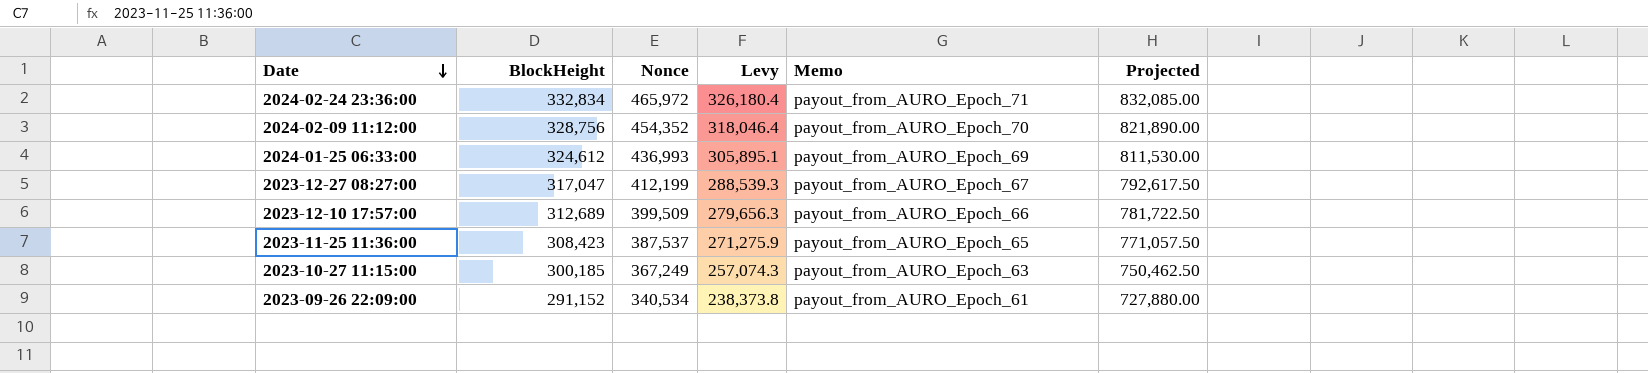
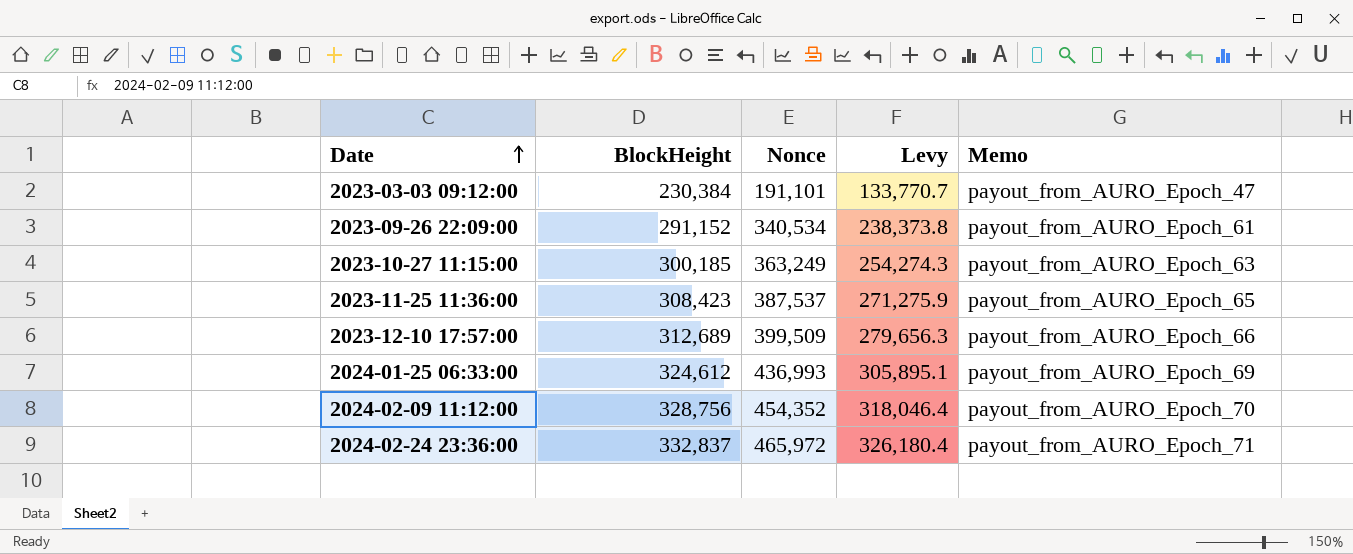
row order: Date descending -> Date ascending
column Projected | formula: [BlockHeight] * 2.5 -> none
row 2023-12-27 08:27:00: 317,047 | 412,199 | 288,539.3 | payout_from_AURO_Epoch_67 | 792,617.50 -> none
row 2023-03-03 09:12:00: none -> 230,384 | 191,101 | 133,770.7 | payout_from_AURO_Epoch_47
2023-10-27 11:15:00 | Nonce: 367,249 -> 363,249
2023-10-27 11:15:00 | Levy: 257,074.3 -> 254,274.3
2024-02-24 23:36:00 | BlockHeight: 332,834 -> 332,837

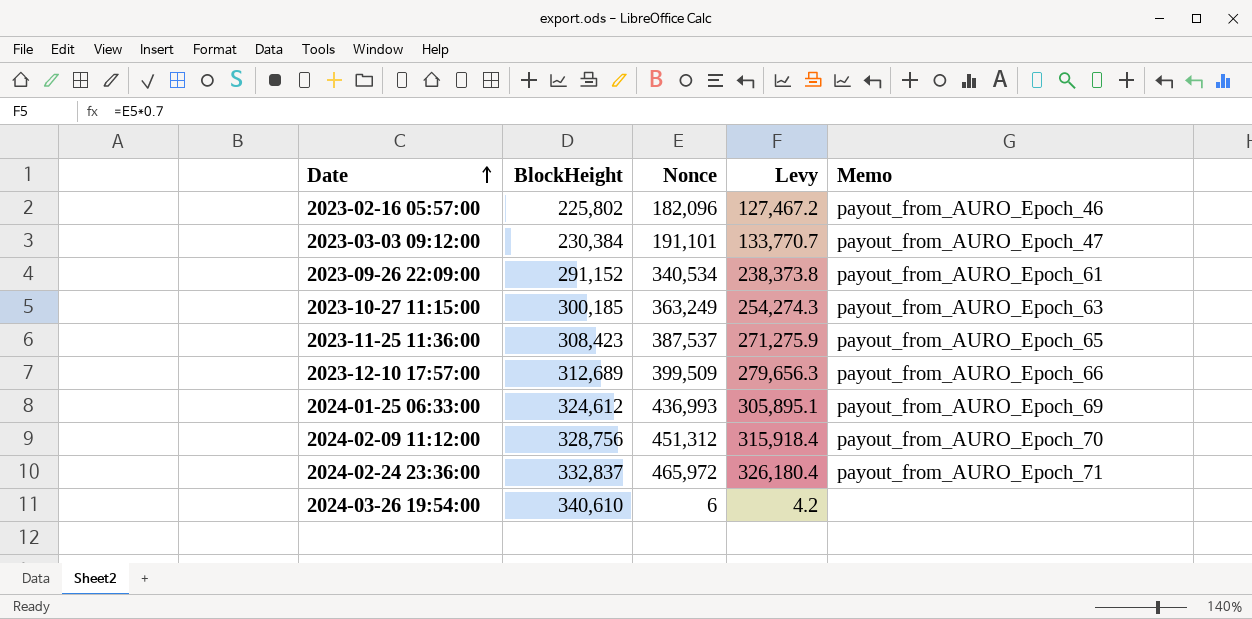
row 2023-02-16 05:57:00: none -> 225,802 | 182,096 | 127,467.2 | payout_from_AURO_Epoch_46
2024-02-09 11:12:00 | Nonce: 454,352 -> 451,312
2024-02-09 11:12:00 | Levy: 318,046.4 -> 315,918.4
row 2024-03-26 19:54:00: none -> 340,610 | 6 | 4.2 | none

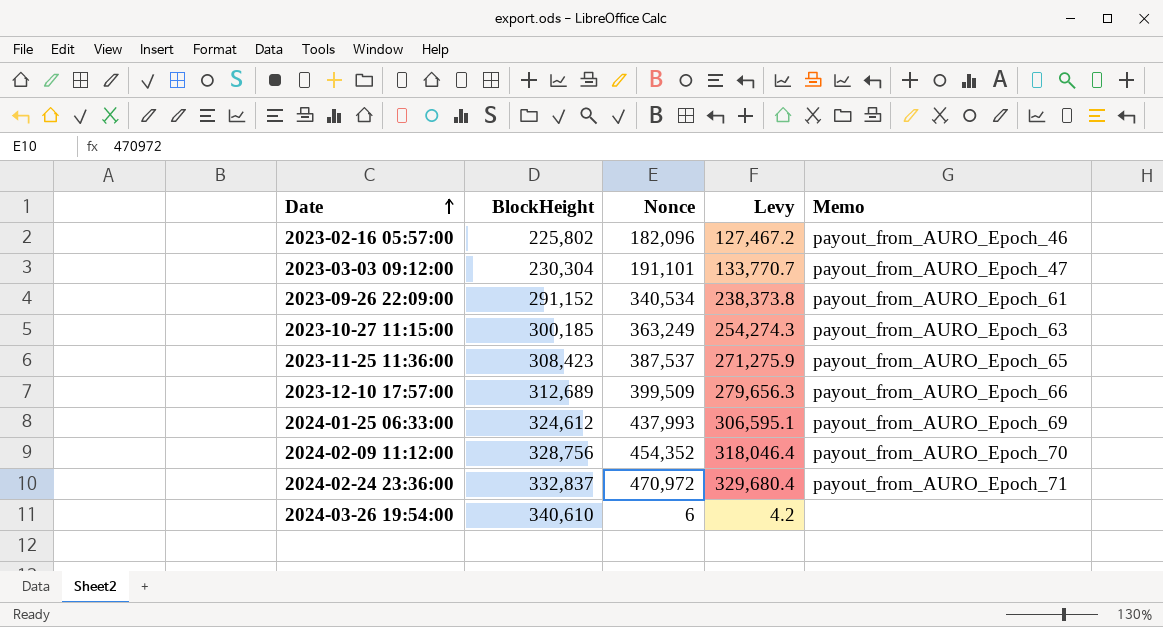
2023-03-03 09:12:00 | BlockHeight: 230,384 -> 230,304
2024-01-25 06:33:00 | Nonce: 436,993 -> 437,993
2024-01-25 06:33:00 | Levy: 305,895.1 -> 306,595.1
2024-02-09 11:12:00 | Nonce: 451,312 -> 454,352
2024-02-09 11:12:00 | Levy: 315,918.4 -> 318,046.4
2024-02-24 23:36:00 | Nonce: 465,972 -> 470,972
2024-02-24 23:36:00 | Levy: 326,180.4 -> 329,680.4

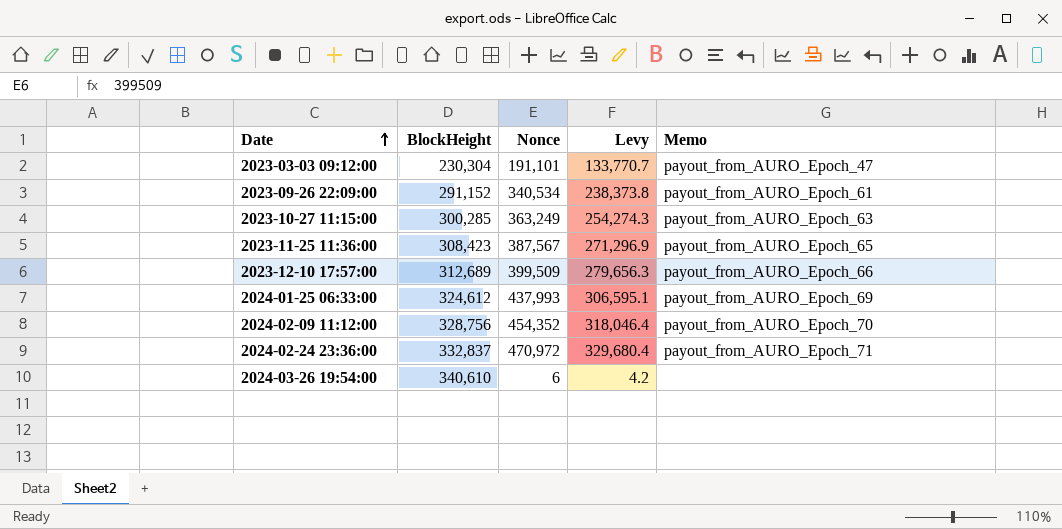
row 2023-02-16 05:57:00: 225,802 | 182,096 | 127,467.2 | payout_from_AURO_Epoch_46 -> none
2023-10-27 11:15:00 | BlockHeight: 300,185 -> 300,285
2023-11-25 11:36:00 | Nonce: 387,537 -> 387,567
2023-11-25 11:36:00 | Levy: 271,275.9 -> 271,296.9

